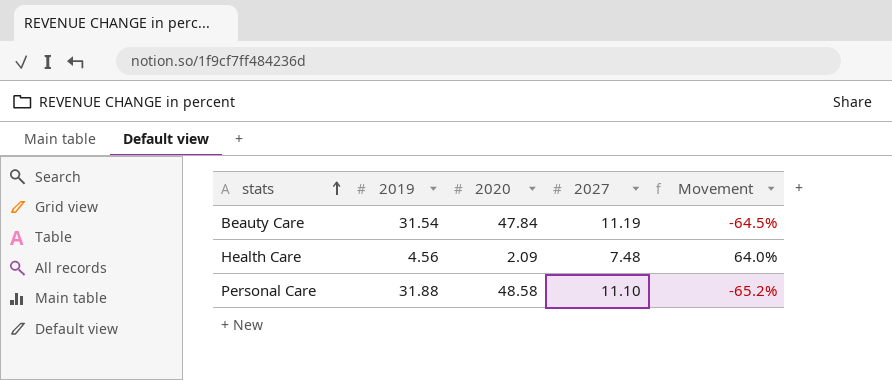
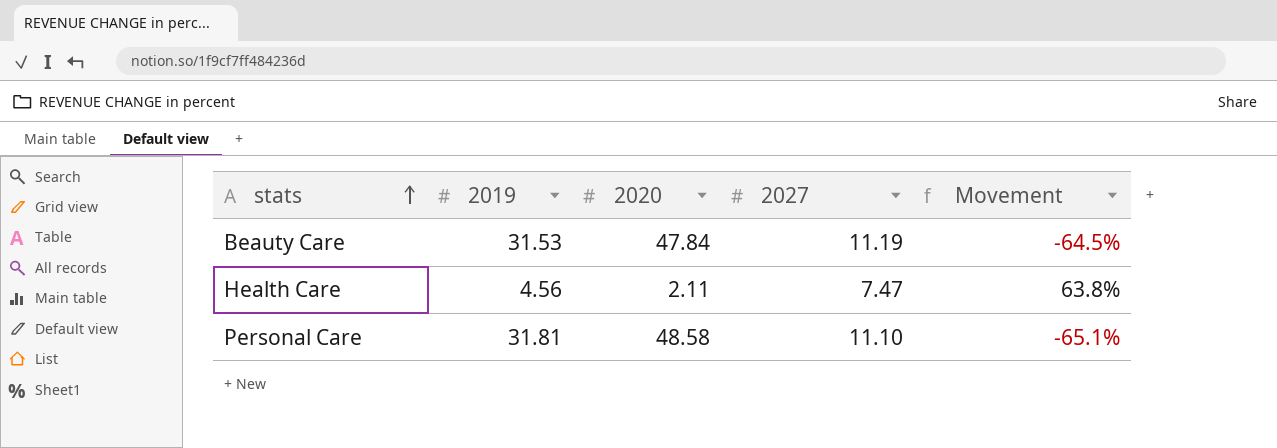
Beauty Care | 2019: 31.54 -> 31.53
Health Care | 2020: 2.09 -> 2.11
Health Care | 2027: 7.48 -> 7.47
Health Care | Movement: 64.0% -> 63.8%
Personal Care | 2019: 31.88 -> 31.81
Personal Care | Movement: -65.2% -> -65.1%

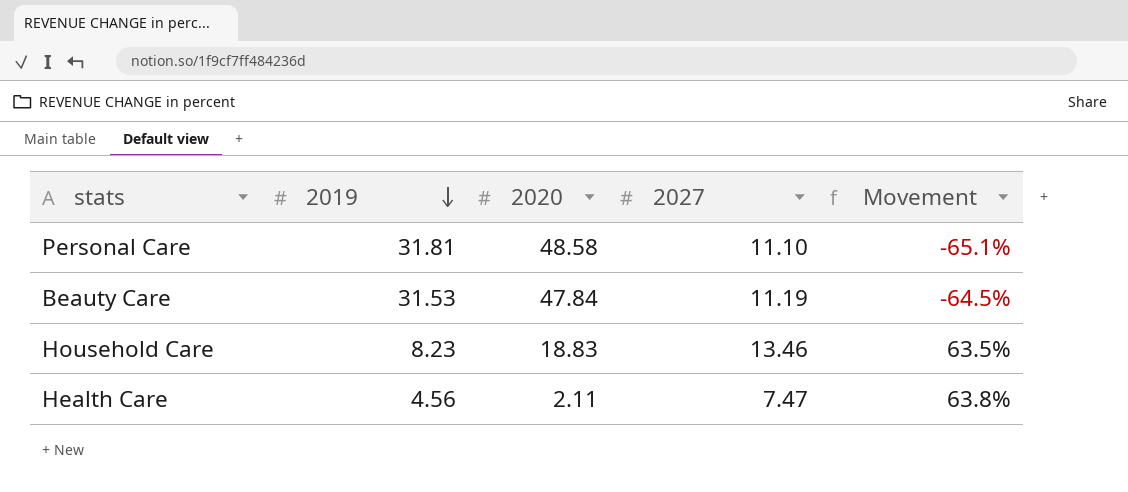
row order: stats ascending -> 2019 descending
row Household Care: none -> 8.23 | 18.83 | 13.46 | 63.5%

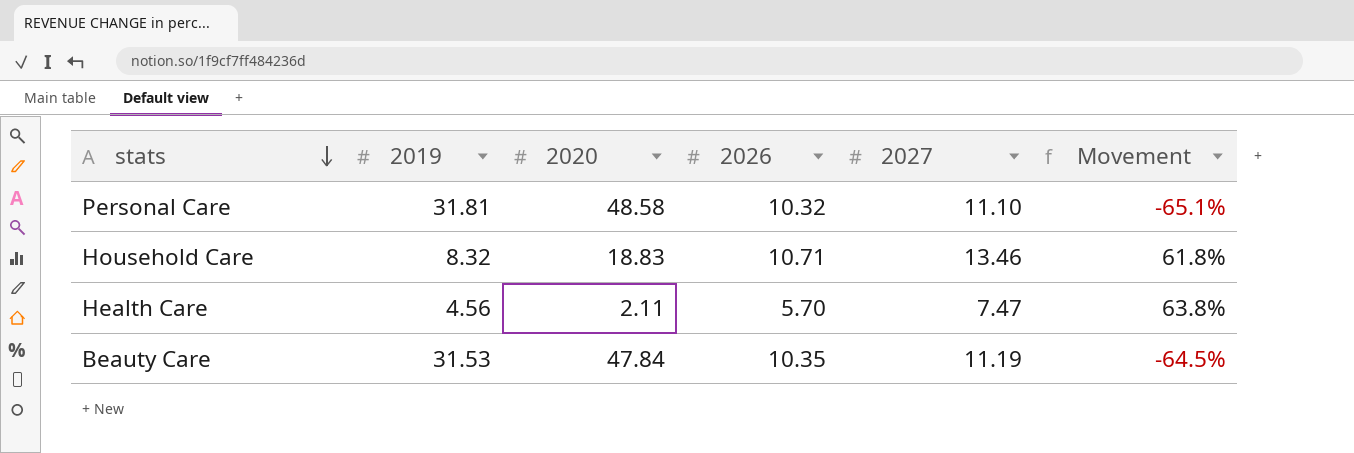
row order: 2019 descending -> stats descending
column 2026 | position: none -> 4
Household Care | 2019: 8.23 -> 8.32
Household Care | Movement: 63.5% -> 61.8%

